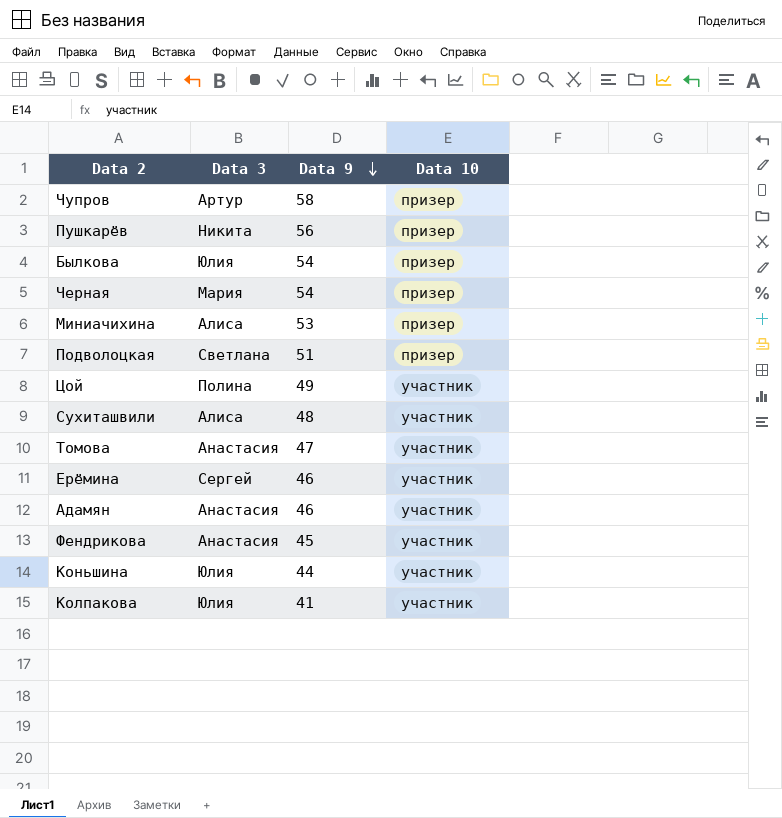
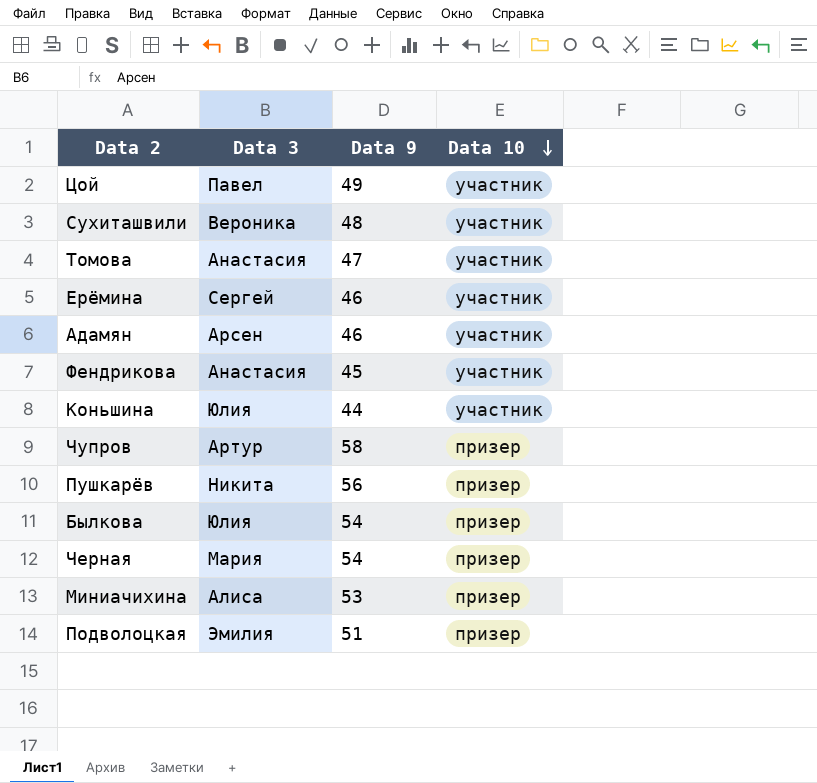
row order: Data 9 descending -> Data 10 descending
row Колпакова: Юлия | 41 | участник -> none
Цой | Data 3: Полина -> Павел
Сухиташвили | Data 3: Алиса -> Вероника
Адамян | Data 3: Анастасия -> Арсен
Подволоцкая | Data 3: Светлана -> Эмилия

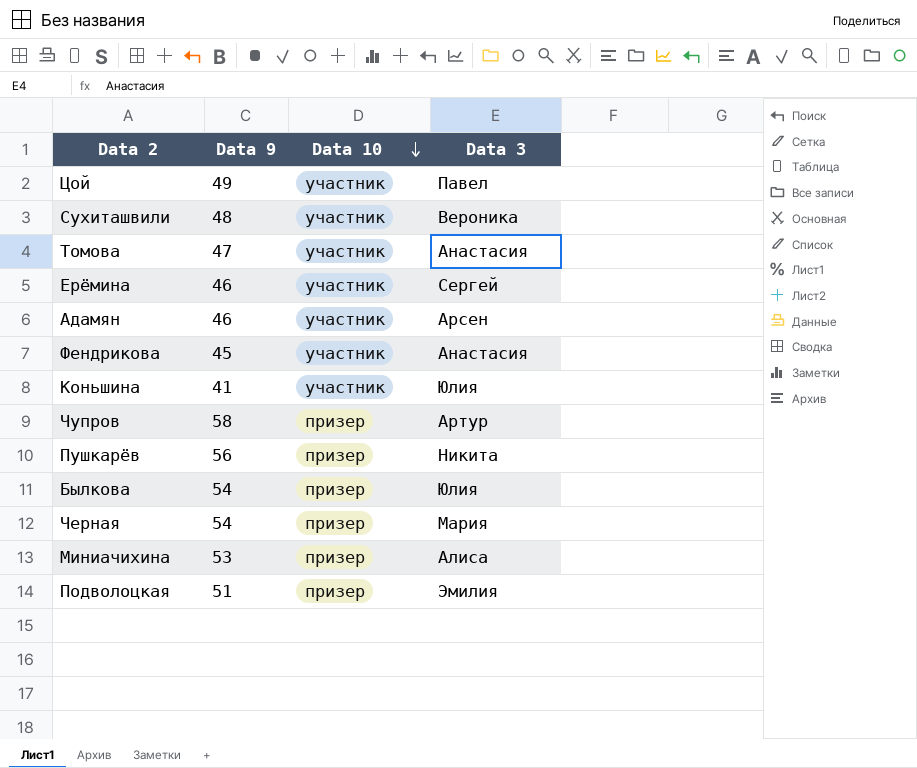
column Data 3 | position: 2 -> 4
Коньшина | Data 9: 44 -> 41

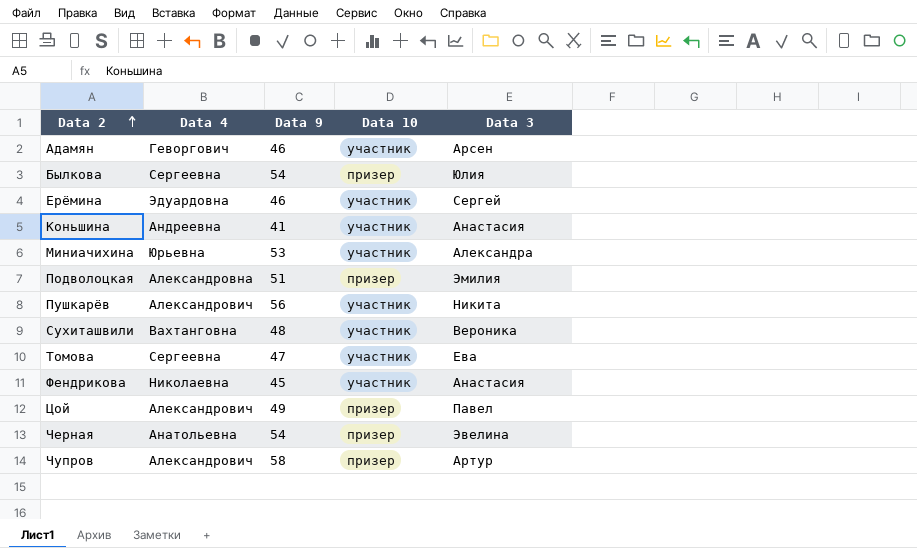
row order: Data 10 descending -> Data 2 ascending
column Data 4 | position: none -> 2
Коньшина | Data 3: Юлия -> Анастасия
Миниачихина | Data 10: призер -> участник
Миниачихина | Data 3: Алиса -> Александра
Пушкарёв | Data 10: призер -> участник
Томова | Data 3: Анастасия -> Ева
Цой | Data 10: участник -> призер
Черная | Data 3: Мария -> Эвелина

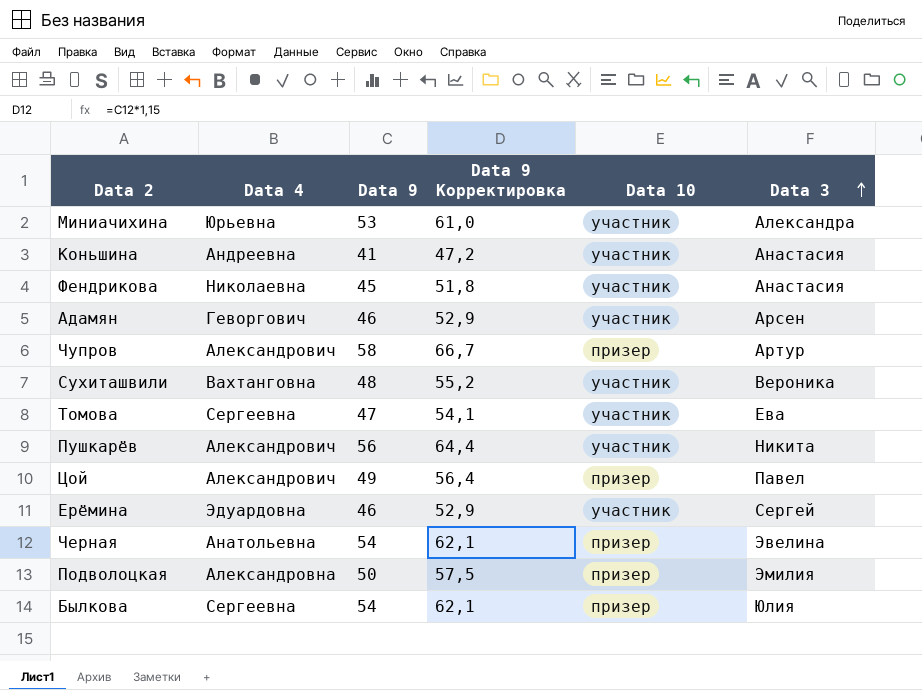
row order: Data 2 ascending -> Data 3 ascending
column Data 9 Корректировка | formula: none -> [Data 9] * 1,15
Подволоцкая | Data 9: 51 -> 50

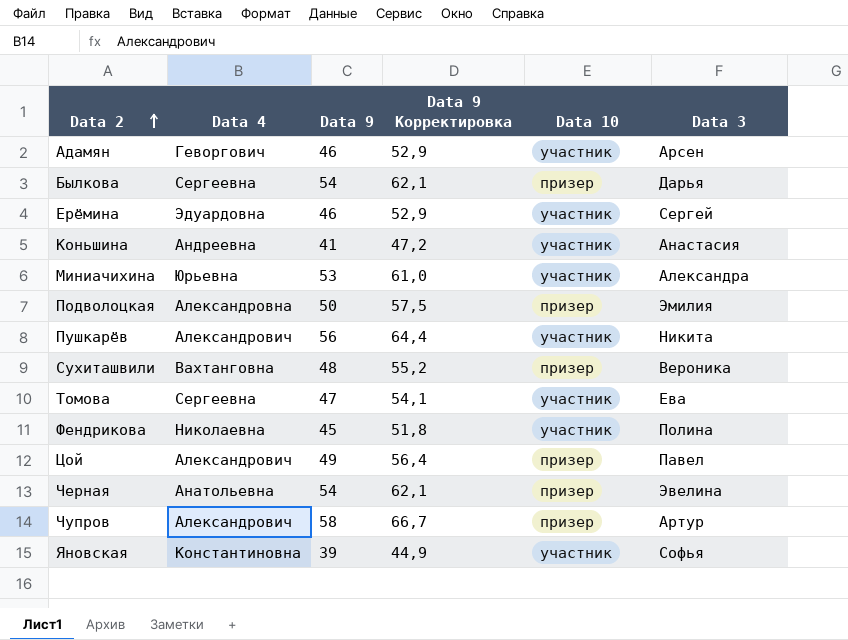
row order: Data 3 ascending -> Data 2 ascending
Былкова | Data 3: Юлия -> Дарья
Сухиташвили | Data 10: участник -> призер
Фендрикова | Data 3: Анастасия -> Полина
row Яновская: none -> Константиновна | 39 | 44,9 | участник | Софья

